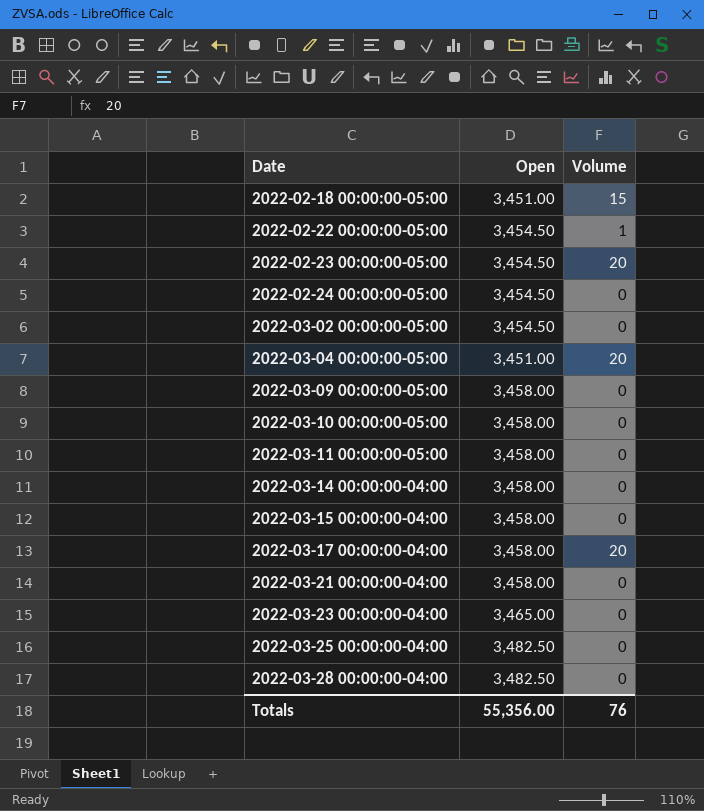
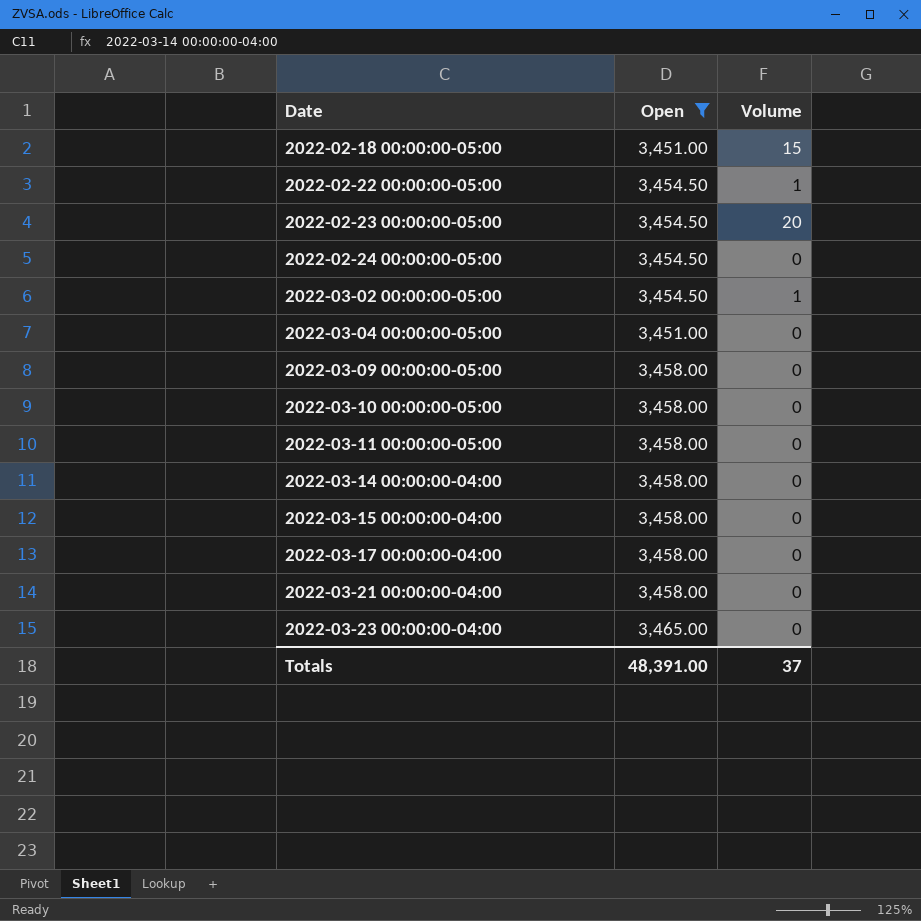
filter: none -> Open != 3,482.50
2022-03-02 00:00:00-05:00 | Volume: 0 -> 1
2022-03-04 00:00:00-05:00 | Volume: 20 -> 0
2022-03-17 00:00:00-04:00 | Volume: 20 -> 0
Totals | Open: 55,356.00 -> 48,391.00
Totals | Volume: 76 -> 37

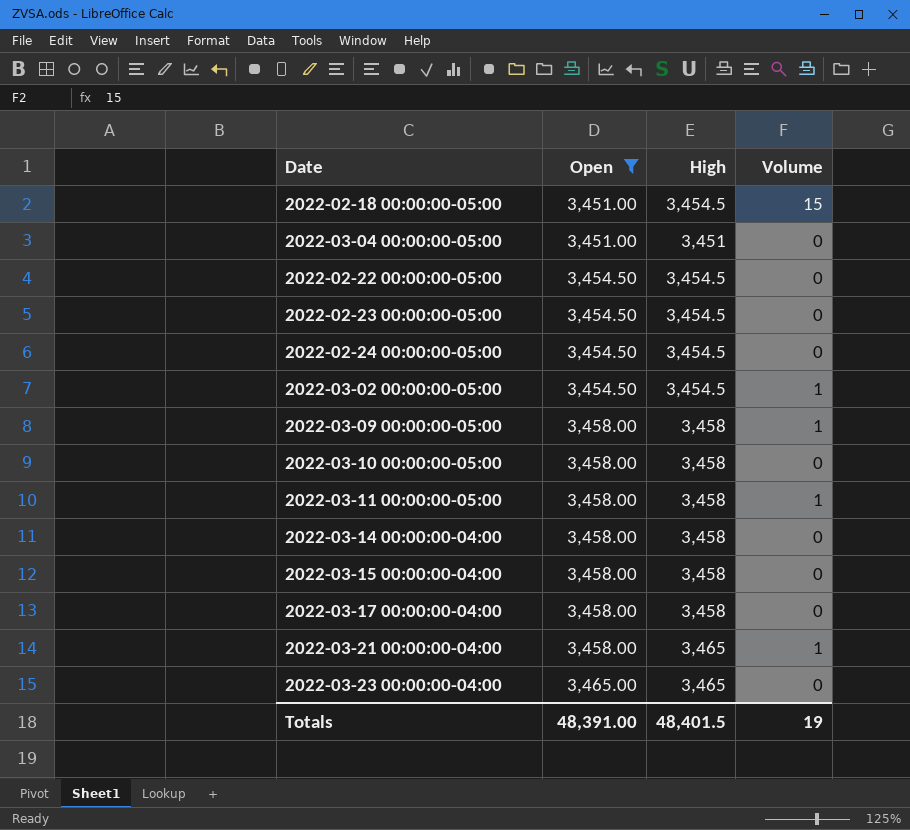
row order: Date ascending -> Open ascending
column High | position: none -> 3
2022-02-22 00:00:00-05:00 | Volume: 1 -> 0
2022-02-23 00:00:00-05:00 | Volume: 20 -> 0
2022-03-09 00:00:00-05:00 | Volume: 0 -> 1
2022-03-11 00:00:00-05:00 | Volume: 0 -> 1
2022-03-21 00:00:00-04:00 | Volume: 0 -> 1
Totals | Volume: 37 -> 19

